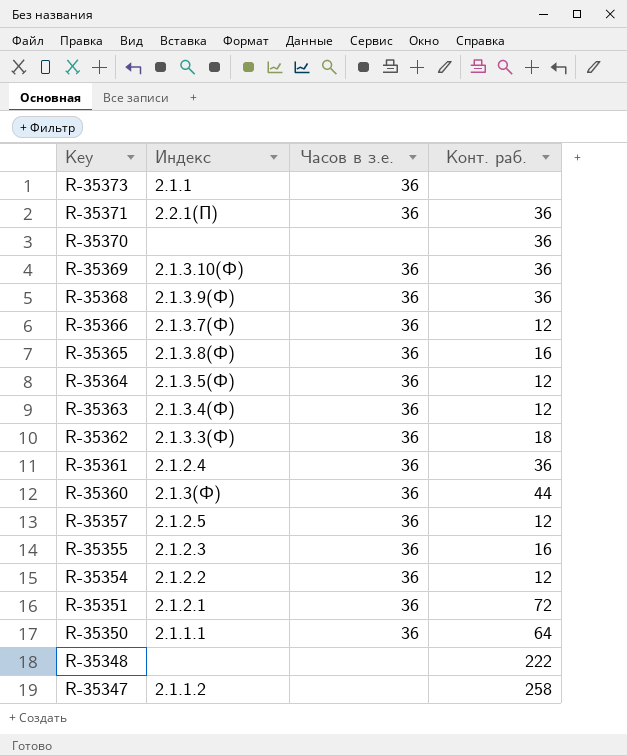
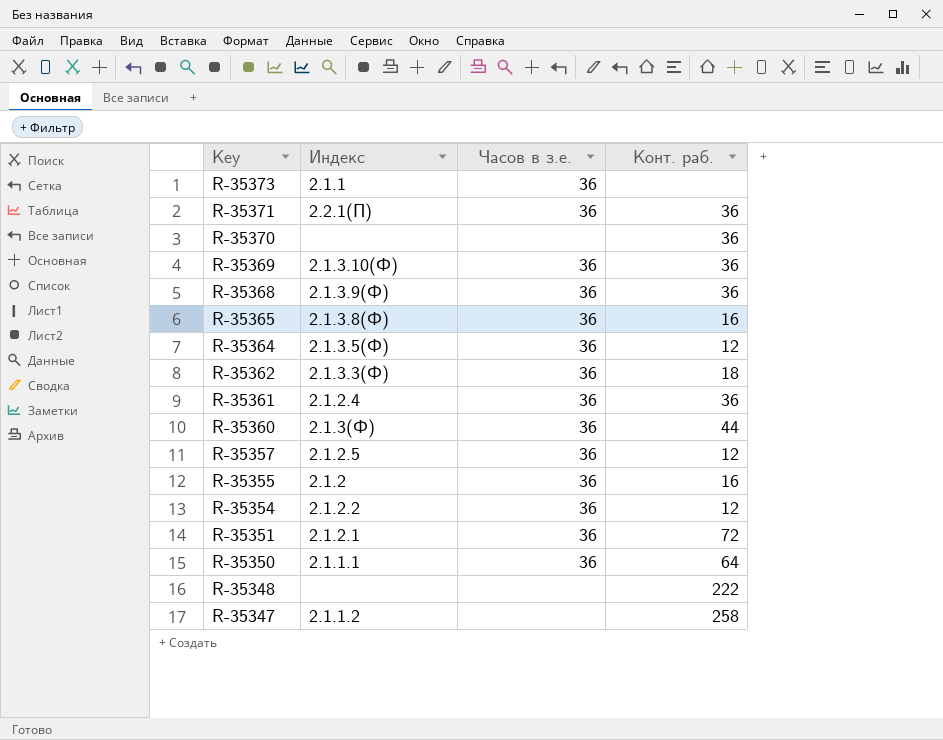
row R-35366: 2.1.3.7(Ф) | 36 | 12 -> none
row R-35363: 2.1.3.4(Ф) | 36 | 12 -> none
R-35355 | Индекс: 2.1.2.3 -> 2.1.2

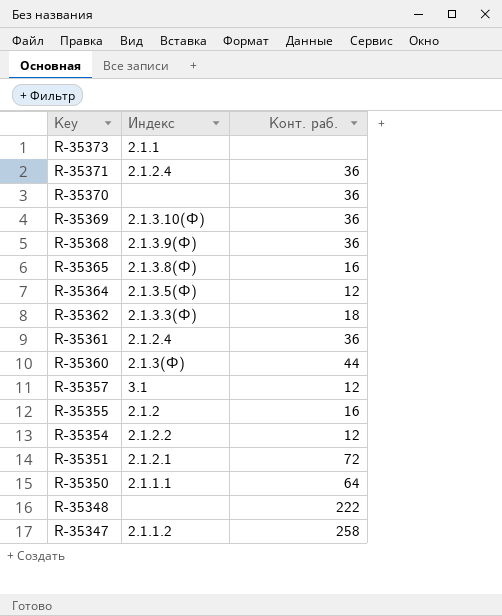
column Часов в з.е. | position: 3 -> none
R-35371 | Индекс: 2.2.1(П) -> 2.1.2.4
R-35357 | Индекс: 2.1.2.5 -> 3.1

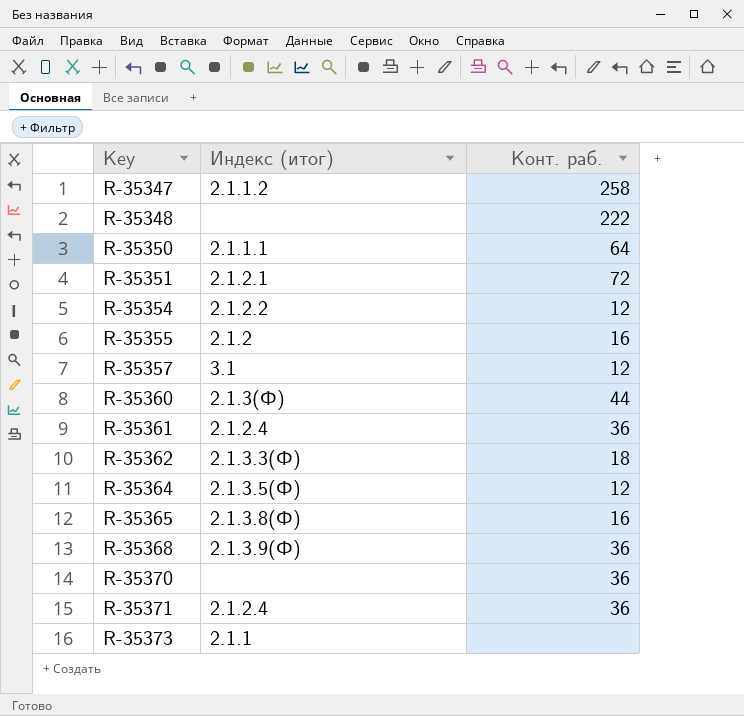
row order: Key descending -> Key ascending
column name: Индекс -> Индекс (итог)
row R-35369: 2.1.3.10(Ф) | 36 -> none

